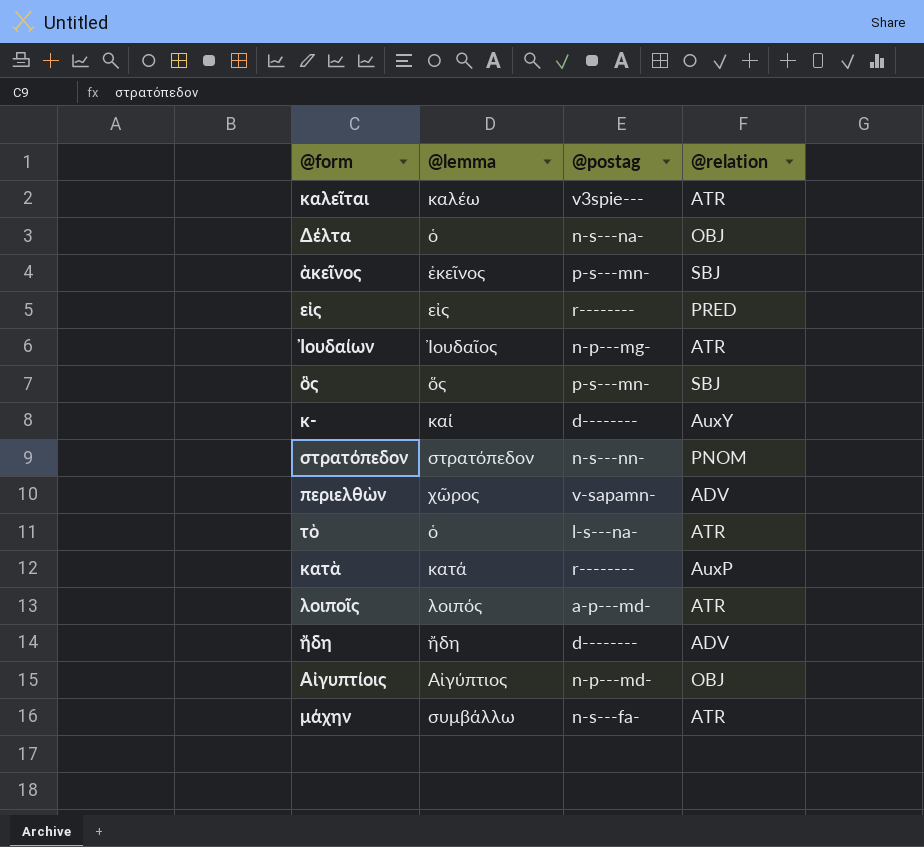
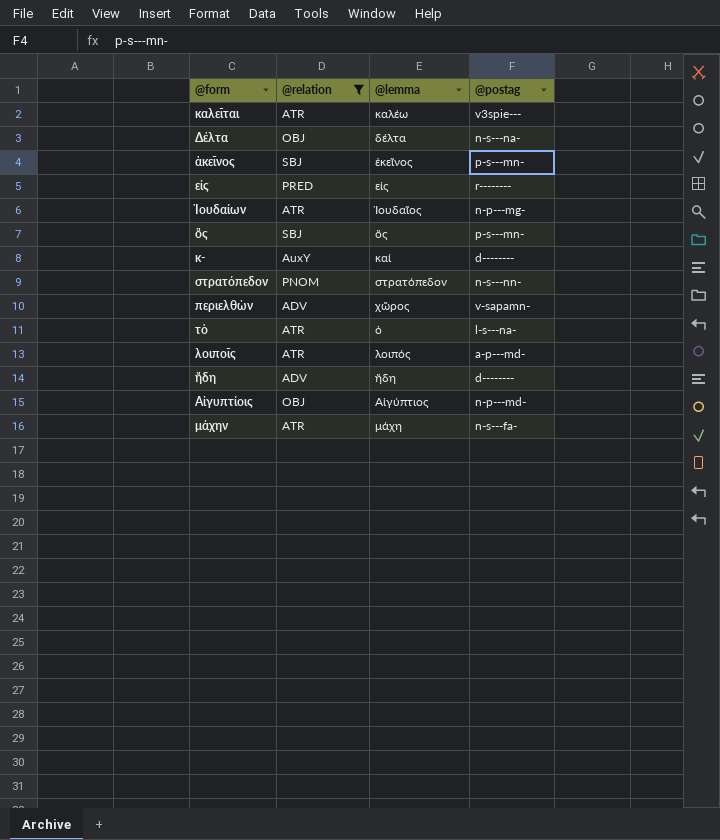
filter: none -> @relation != AuxP
column @relation | position: 4 -> 2
Δέλτα | @lemma: ὁ -> δέλτα
μάχην | @lemma: συμβάλλω -> μάχη

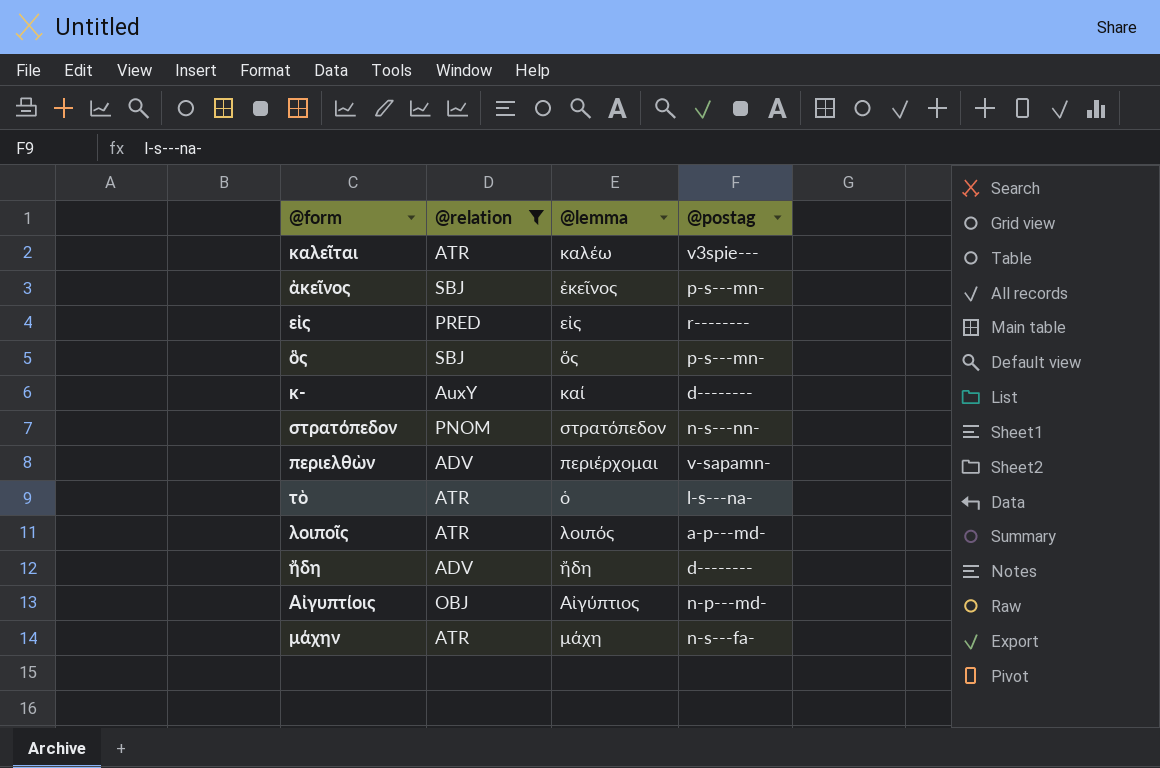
row Δέλτα: OBJ | δέλτα | n-s---na- -> none
row Ἰουδαίων: ATR | Ἰουδαῖος | n-p---mg- -> none
περιελθὼν | @lemma: χῶρος -> περιέρχομαι

